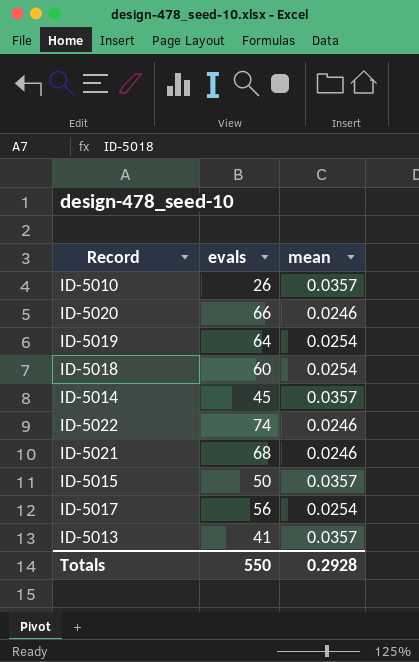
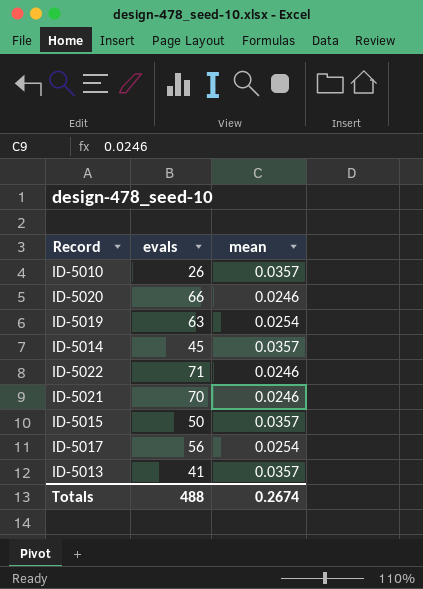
row ID-5018: 60 | 0.0254 -> none
ID-5019 | evals: 64 -> 63
ID-5022 | evals: 74 -> 71
ID-5021 | evals: 68 -> 70
Totals | evals: 550 -> 488
Totals | mean: 0.2928 -> 0.2674

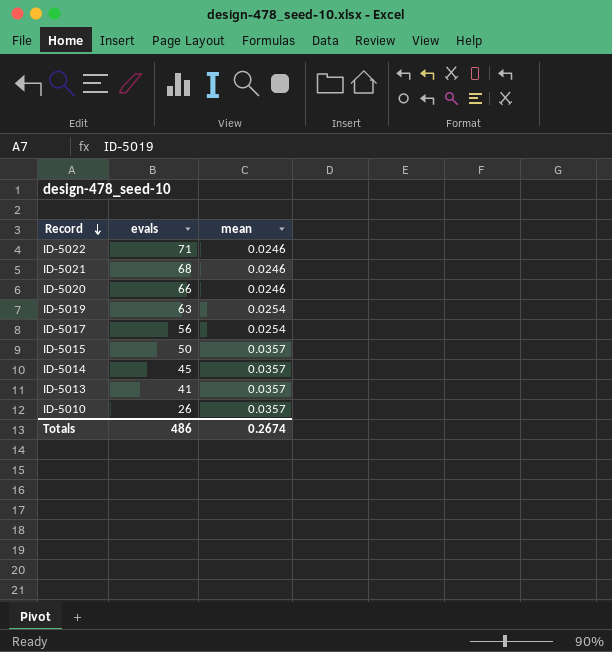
row order: none -> Record descending
ID-5021 | evals: 70 -> 68
Totals | evals: 488 -> 486

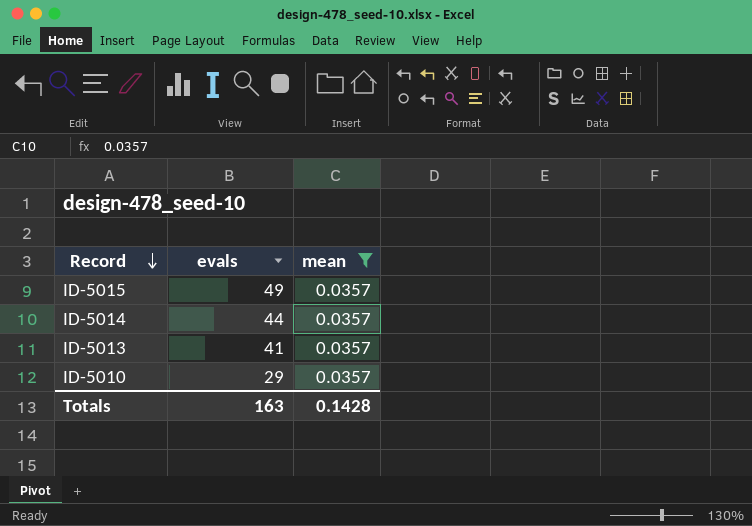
filter: none -> mean = 0.0357
ID-5015 | evals: 50 -> 49
ID-5014 | evals: 45 -> 44
ID-5010 | evals: 26 -> 29
Totals | evals: 486 -> 163
Totals | mean: 0.2674 -> 0.1428

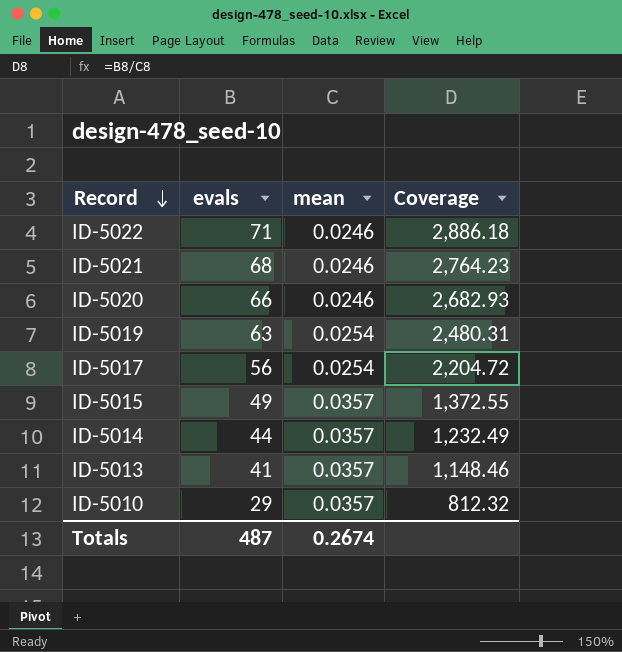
filter: mean = 0.0357 -> none
column Coverage | formula: none -> [evals] / [mean]
Totals | evals: 163 -> 487
Totals | mean: 0.1428 -> 0.2674

